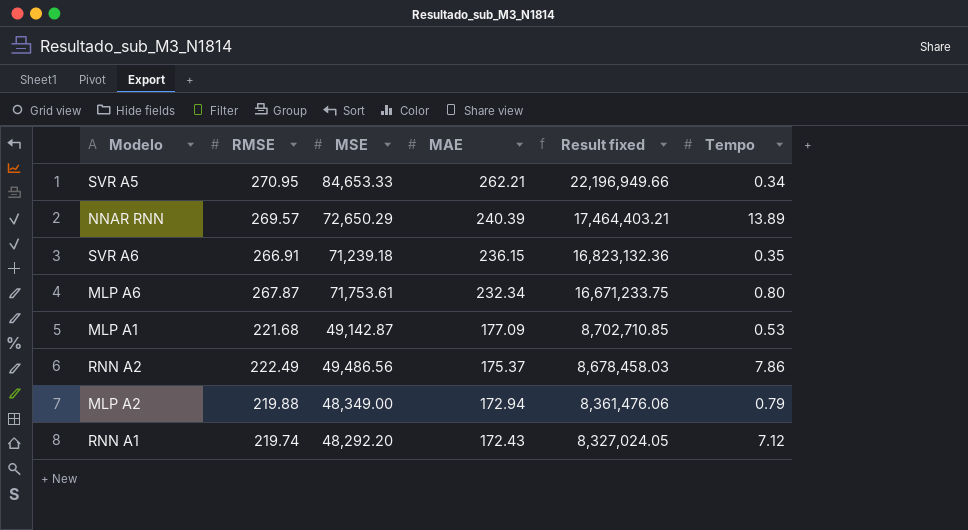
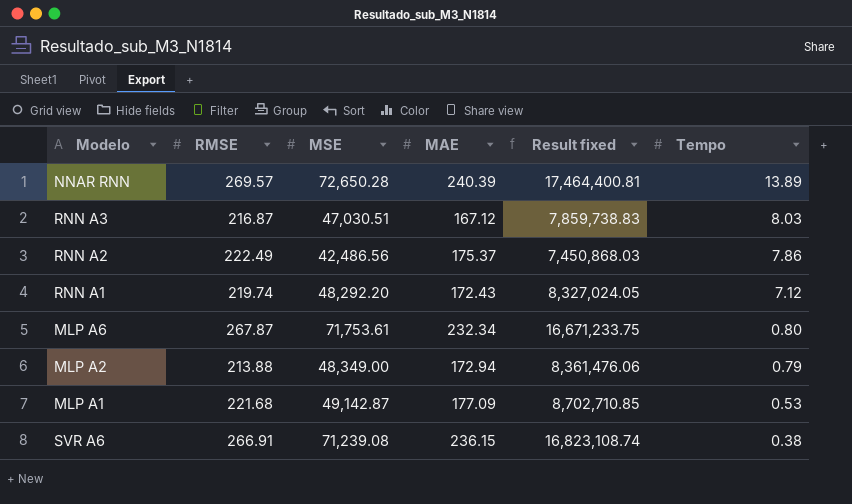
row order: MAE descending -> Tempo descending
row SVR A5: 270.95 | 84,653.33 | 262.21 | 22,196,949.66 | 0.34 -> none
NNAR RNN | MSE: 72,650.29 -> 72,650.28
NNAR RNN | Result fixed: 17,464,403.21 -> 17,464,400.81
row RNN A3: none -> 216.87 | 47,030.51 | 167.12 | 7,859,738.83 | 8.03
RNN A2 | MSE: 49,486.56 -> 42,486.56
RNN A2 | Result fixed: 8,678,458.03 -> 7,450,868.03
MLP A2 | RMSE: 219.88 -> 213.88
SVR A6 | MSE: 71,239.18 -> 71,239.08
SVR A6 | Result fixed: 16,823,132.36 -> 16,823,108.74
SVR A6 | Tempo: 0.35 -> 0.38

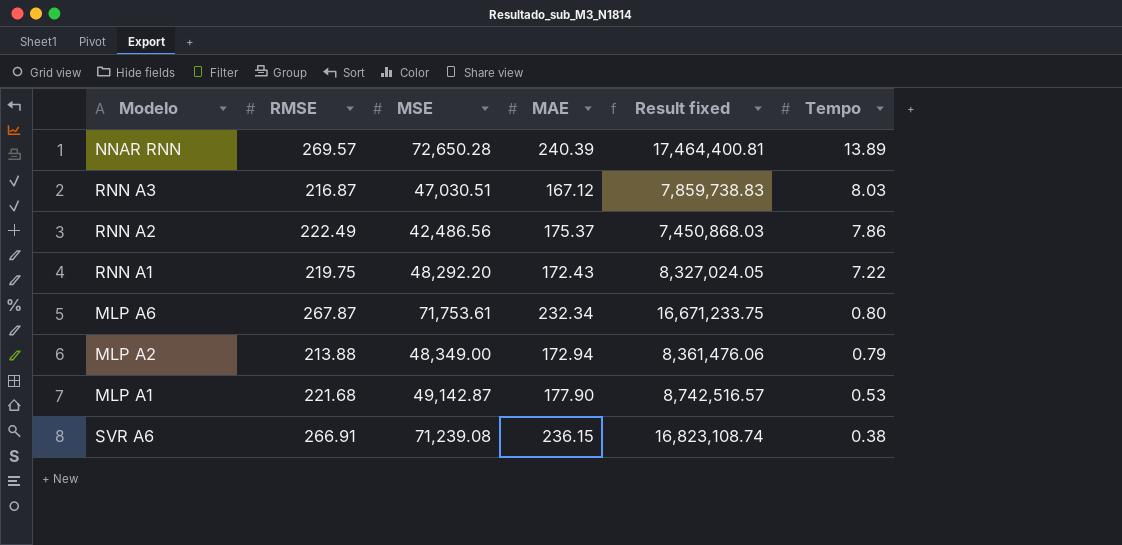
RNN A1 | RMSE: 219.74 -> 219.75
RNN A1 | Tempo: 7.12 -> 7.22
MLP A1 | MAE: 177.09 -> 177.90
MLP A1 | Result fixed: 8,702,710.85 -> 8,742,516.57

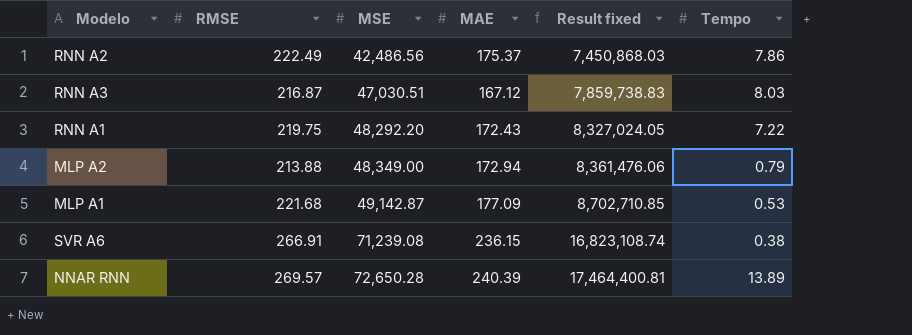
row order: Tempo descending -> MSE ascending
row MLP A6: 267.87 | 71,753.61 | 232.34 | 16,671,233.75 | 0.80 -> none
MLP A1 | MAE: 177.90 -> 177.09
MLP A1 | Result fixed: 8,742,516.57 -> 8,702,710.85

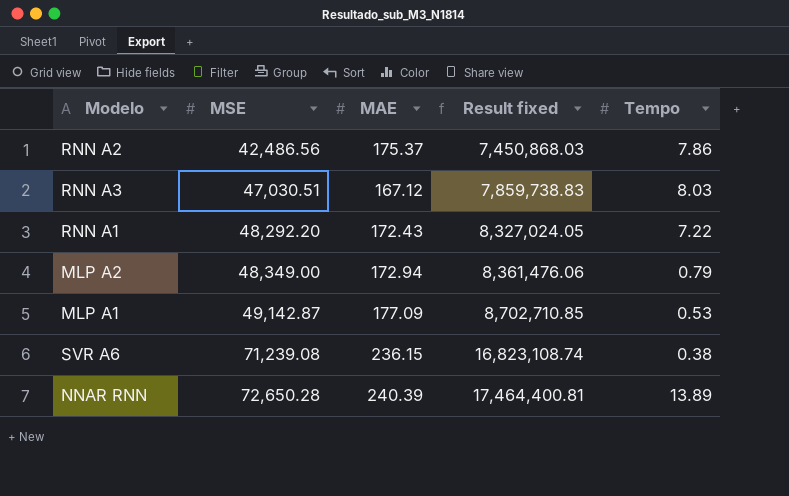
column RMSE | position: 2 -> none

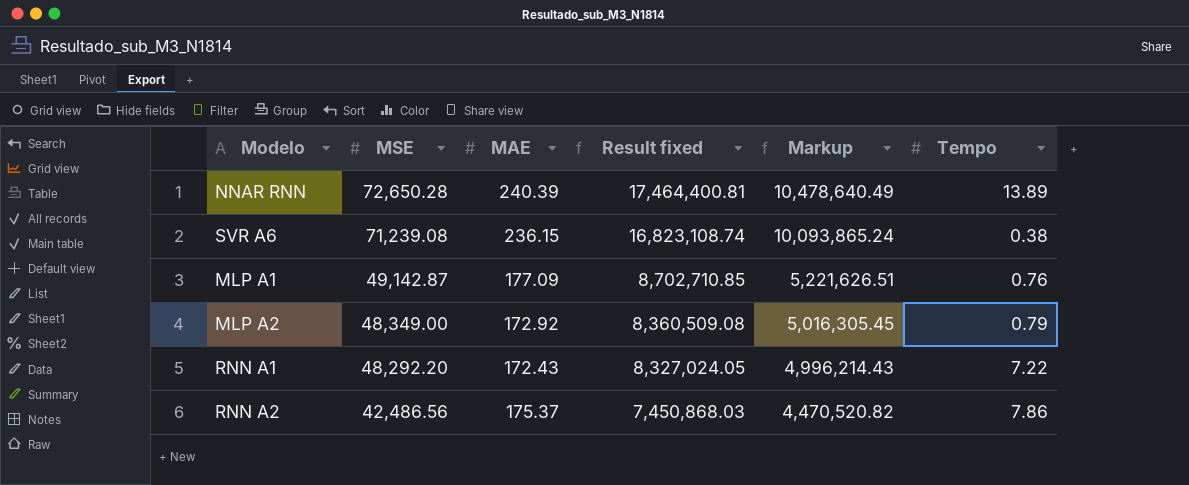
row order: MSE ascending -> MSE descending
column Markup | formula: none -> [Result fixed] * 0.6
row RNN A3: 47,030.51 | 167.12 | 7,859,738.83 | 8.03 -> none
MLP A1 | Tempo: 0.53 -> 0.76
MLP A2 | MAE: 172.94 -> 172.92
MLP A2 | Result fixed: 8,361,476.06 -> 8,360,509.08

